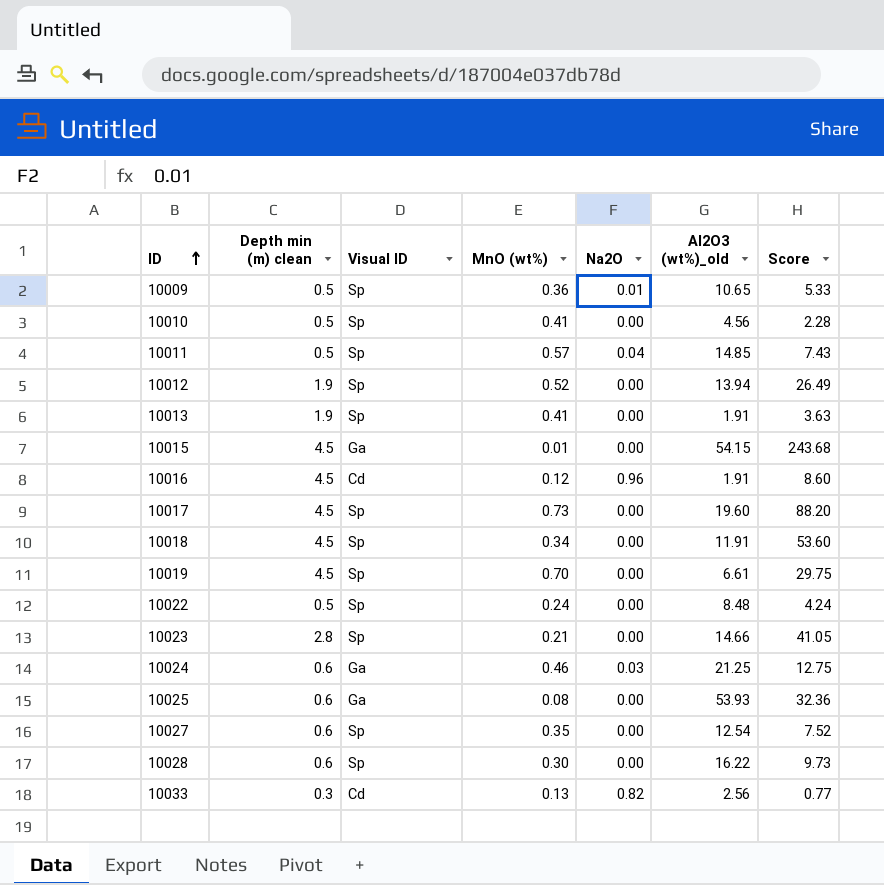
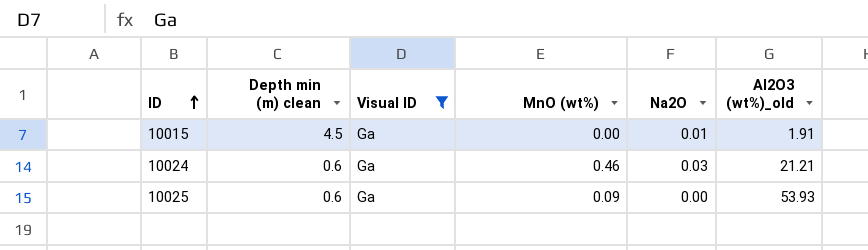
filter: none -> Visual ID = Ga
column Score | formula: [Depth min (m) clean] * [Al2O3 (wt%)_old] -> none
10015 | MnO (wt%): 0.01 -> 0.00
10015 | Na2O: 0.00 -> 0.01
10015 | Al2O3 (wt%)_old: 54.15 -> 1.91
10024 | Al2O3 (wt%)_old: 21.25 -> 21.21
10025 | MnO (wt%): 0.08 -> 0.09

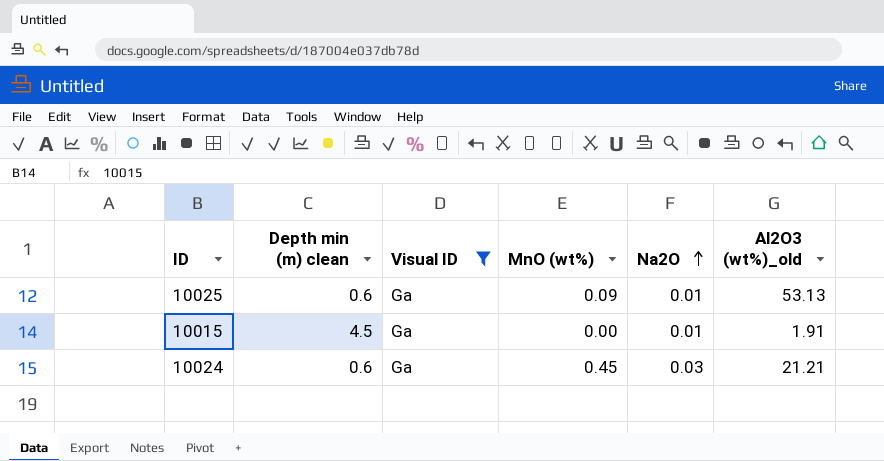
row order: ID ascending -> Na2O ascending
10025 | Na2O: 0.00 -> 0.01
10025 | Al2O3 (wt%)_old: 53.93 -> 53.13
10024 | MnO (wt%): 0.46 -> 0.45

